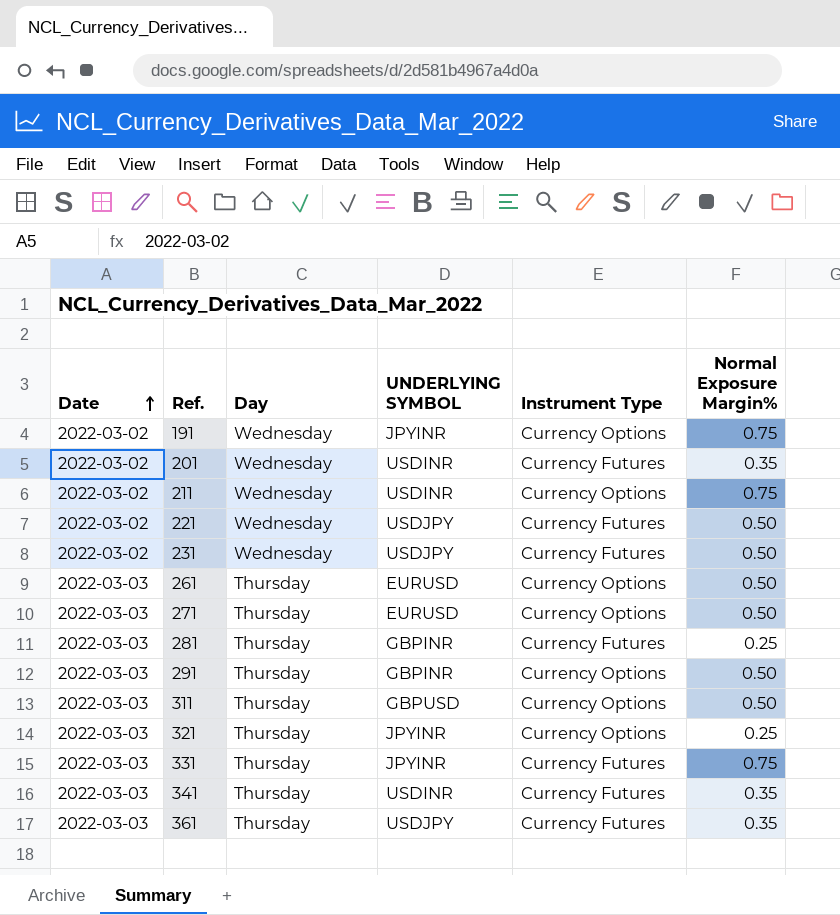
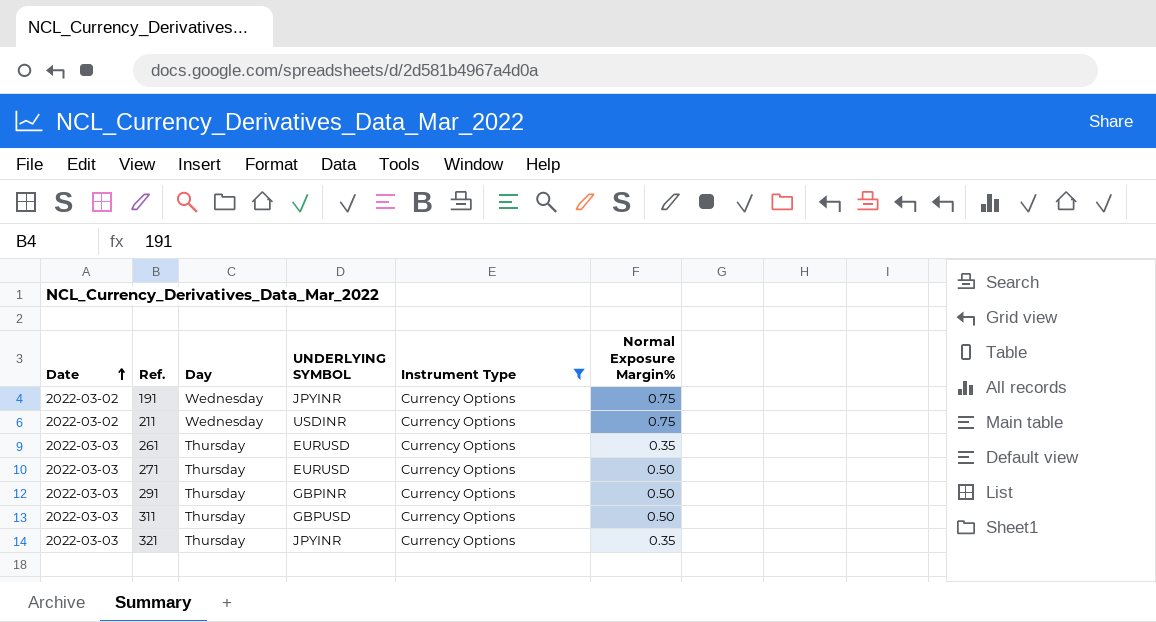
filter: none -> Instrument Type = Currency Options
261 | Normal Exposure Margin%: 0.50 -> 0.35
321 | Normal Exposure Margin%: 0.25 -> 0.35

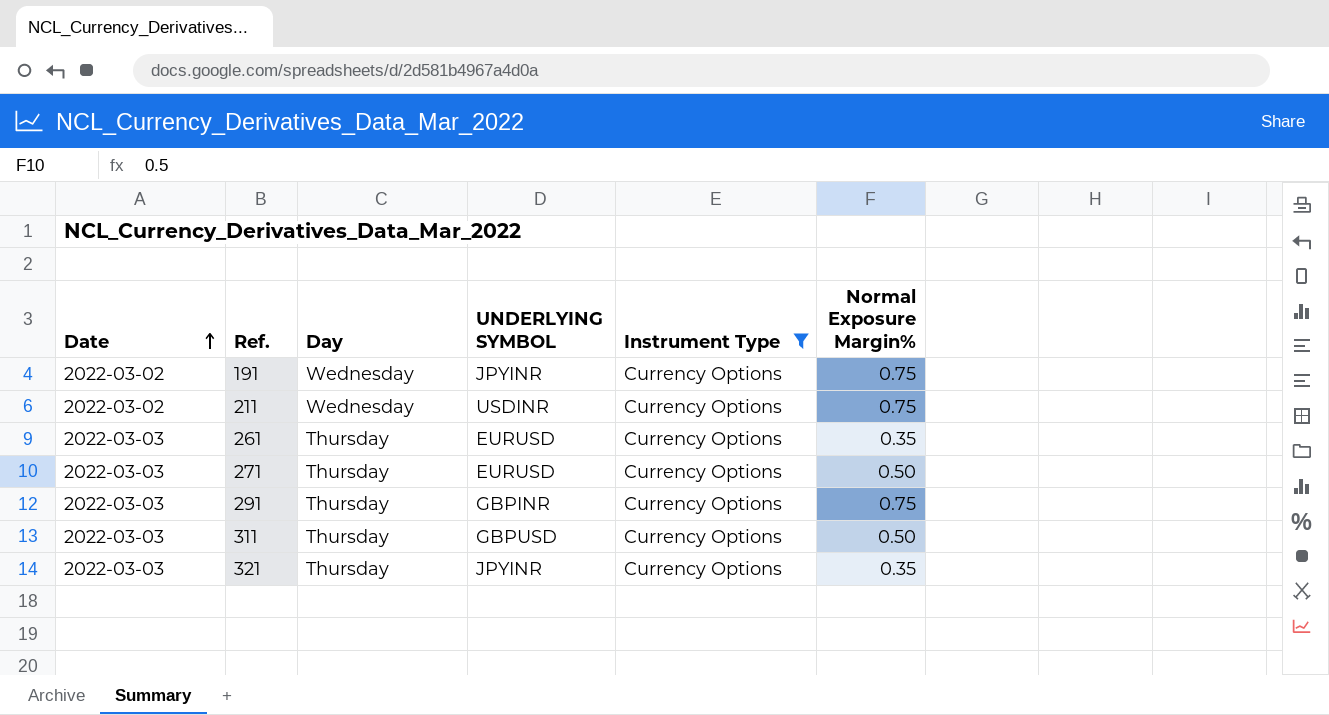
291 | Normal Exposure Margin%: 0.50 -> 0.75

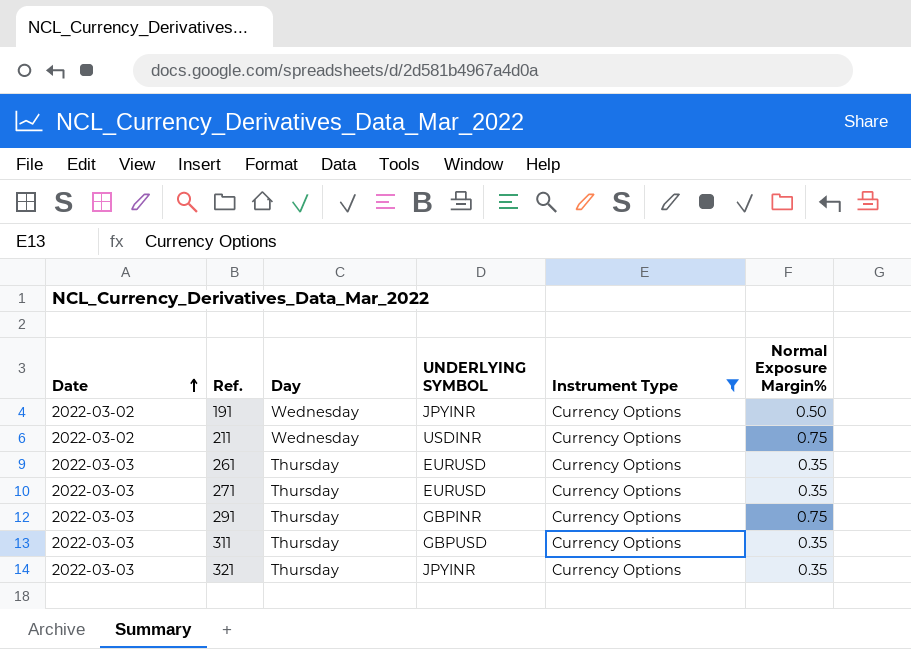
191 | Normal Exposure Margin%: 0.75 -> 0.50
271 | Normal Exposure Margin%: 0.50 -> 0.35
311 | Normal Exposure Margin%: 0.50 -> 0.35

